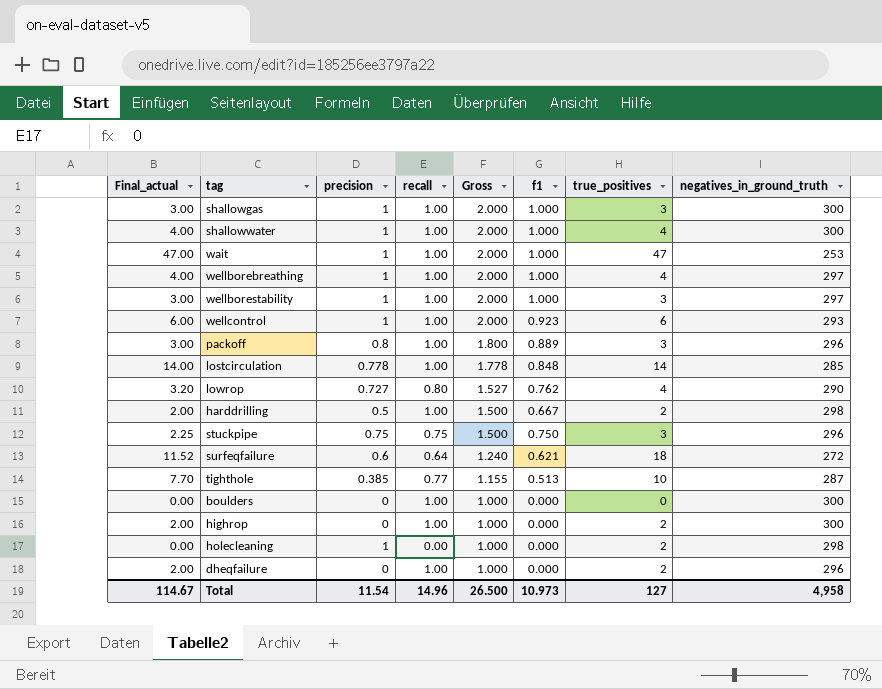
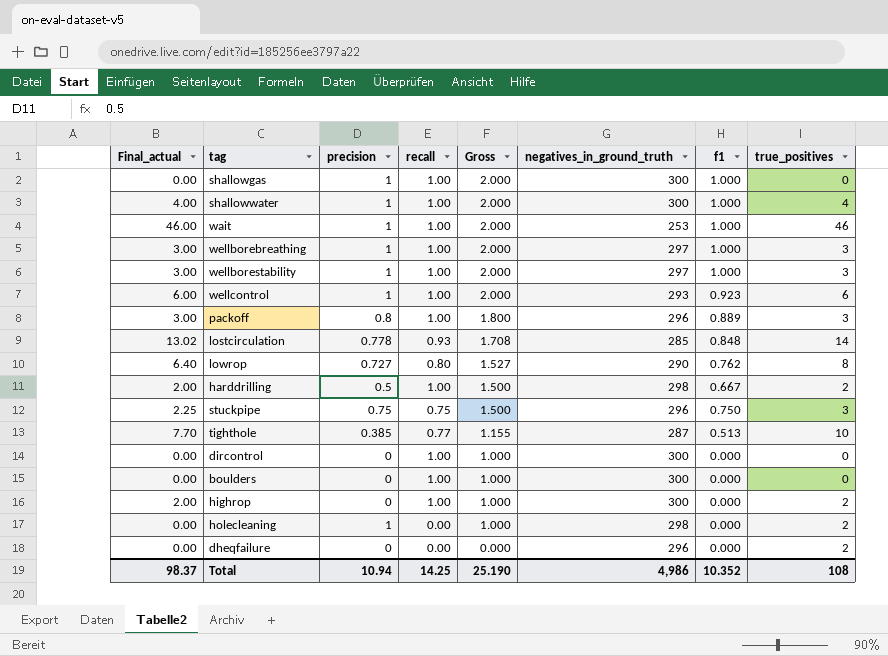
column negatives_in_ground_truth | position: 8 -> 6
row surfeqfailure: 11.52 | 0.6 | 0.64 | 1.240 | 0.621 | 18 | 272 -> none
shallowgas | Final_actual: 3.00 -> 0.00
shallowgas | true_positives: 3 -> 0
wait | Final_actual: 47.00 -> 46.00
wait | true_positives: 47 -> 46
wellborebreathing | Final_actual: 4.00 -> 3.00
wellborebreathing | true_positives: 4 -> 3
lostcirculation | Final_actual: 14.00 -> 13.02
lostcirculation | recall: 1.00 -> 0.93
lostcirculation | Gross: 1.778 -> 1.708
lowrop | Final_actual: 3.20 -> 6.40
lowrop | true_positives: 4 -> 8
row dircontrol: none -> 0.00 | 0 | 1.00 | 1.000 | 300 | 0.000 | 0
dheqfailure | Final_actual: 2.00 -> 0.00
dheqfailure | recall: 1.00 -> 0.00
dheqfailure | Gross: 1.000 -> 0.000
Total | Final_actual: 114.67 -> 98.37
Total | precision: 11.54 -> 10.94
Total | recall: 14.96 -> 14.25
Total | Gross: 26.500 -> 25.190
Total | negatives_in_ground_truth: 4,958 -> 4,986
Total | f1: 10.973 -> 10.352
Total | true_positives: 127 -> 108

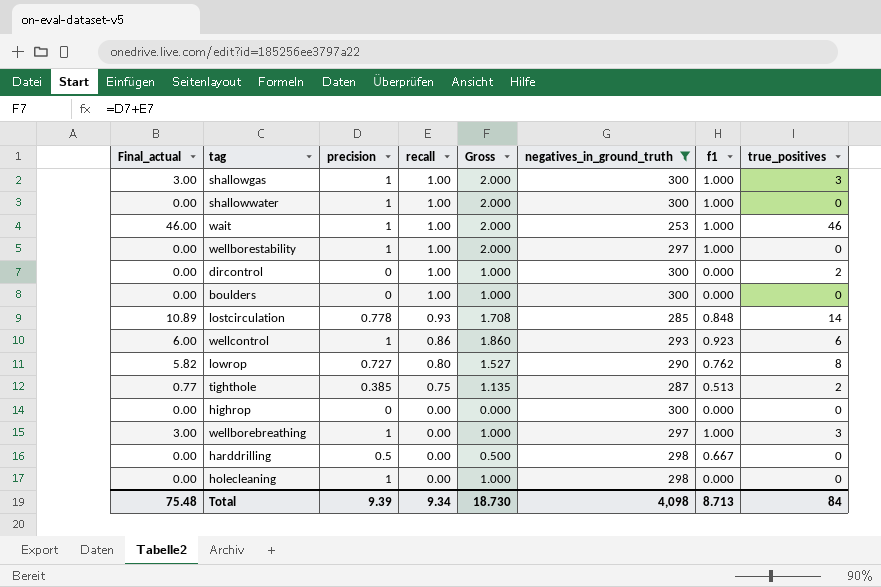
filter: none -> negatives_in_ground_truth != 296
row order: Gross descending -> recall descending
column Final_actual | formula: [recall] * [true_positives] -> [precision] * [true_positives]
shallowgas | true_positives: 0 -> 3
shallowwater | true_positives: 4 -> 0
wellborestability | true_positives: 3 -> 0
dircontrol | true_positives: 0 -> 2
wellcontrol | recall: 1.00 -> 0.86
wellcontrol | Gross: 2.000 -> 1.860
tighthole | recall: 0.77 -> 0.75
tighthole | Gross: 1.155 -> 1.135
tighthole | true_positives: 10 -> 2
highrop | recall: 1.00 -> 0.00
highrop | Gross: 1.000 -> 0.000
highrop | true_positives: 2 -> 0
wellborebreathing | recall: 1.00 -> 0.00
wellborebreathing | Gross: 2.000 -> 1.000
harddrilling | recall: 1.00 -> 0.00
harddrilling | Gross: 1.500 -> 0.500
harddrilling | true_positives: 2 -> 0
holecleaning | true_positives: 2 -> 0
Total | Final_actual: 98.37 -> 75.48
Total | precision: 10.94 -> 9.39
Total | recall: 14.25 -> 9.34
Total | Gross: 25.190 -> 18.730
Total | negatives_in_ground_truth: 4,986 -> 4,098
Total | f1: 10.352 -> 8.713
Total | true_positives: 108 -> 84

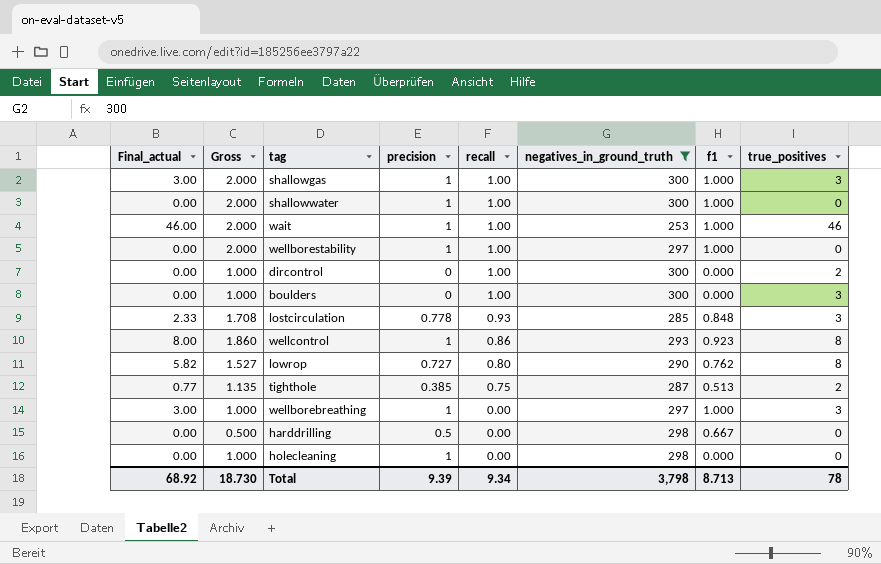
column Gross | position: 5 -> 2
row highrop: 0.00 | 0 | 0.00 | 0.000 | 300 | 0.000 | 0 -> none
boulders | true_positives: 0 -> 3
lostcirculation | Final_actual: 10.89 -> 2.33
lostcirculation | true_positives: 14 -> 3
wellcontrol | Final_actual: 6.00 -> 8.00
wellcontrol | true_positives: 6 -> 8
Total | Final_actual: 75.48 -> 68.92
Total | negatives_in_ground_truth: 4,098 -> 3,798
Total | true_positives: 84 -> 78

